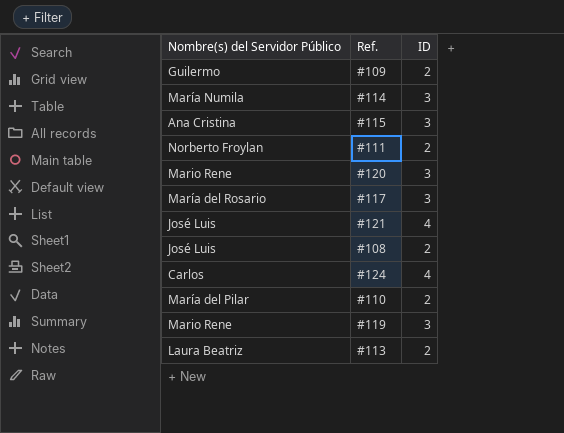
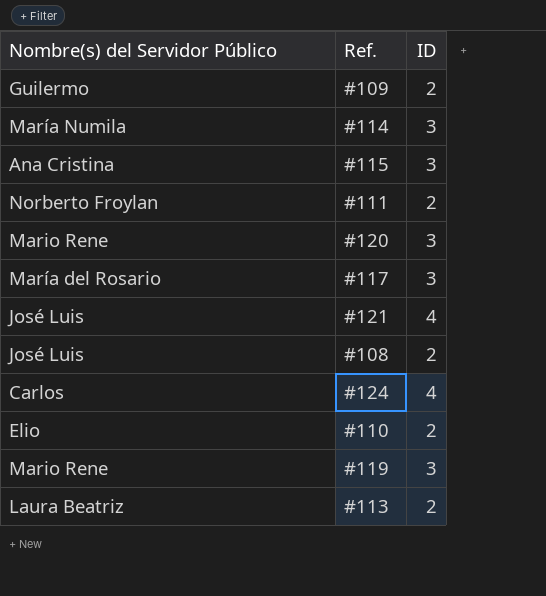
#110 | Nombre(s) del Servidor Público: María del Pilar -> Elio

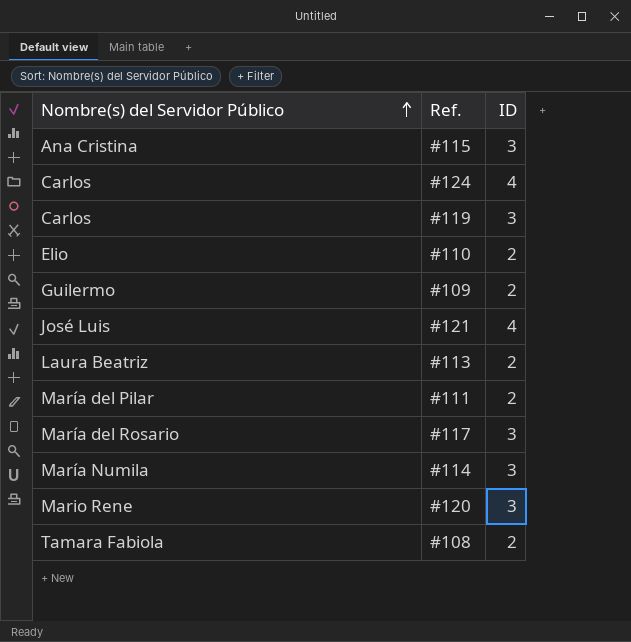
row order: none -> Nombre(s) del Servidor Público ascending
#119 | Nombre(s) del Servidor Público: Mario Rene -> Carlos
#111 | Nombre(s) del Servidor Público: Norberto Froylan -> María del Pilar
#108 | Nombre(s) del Servidor Público: José Luis -> Tamara Fabiola

